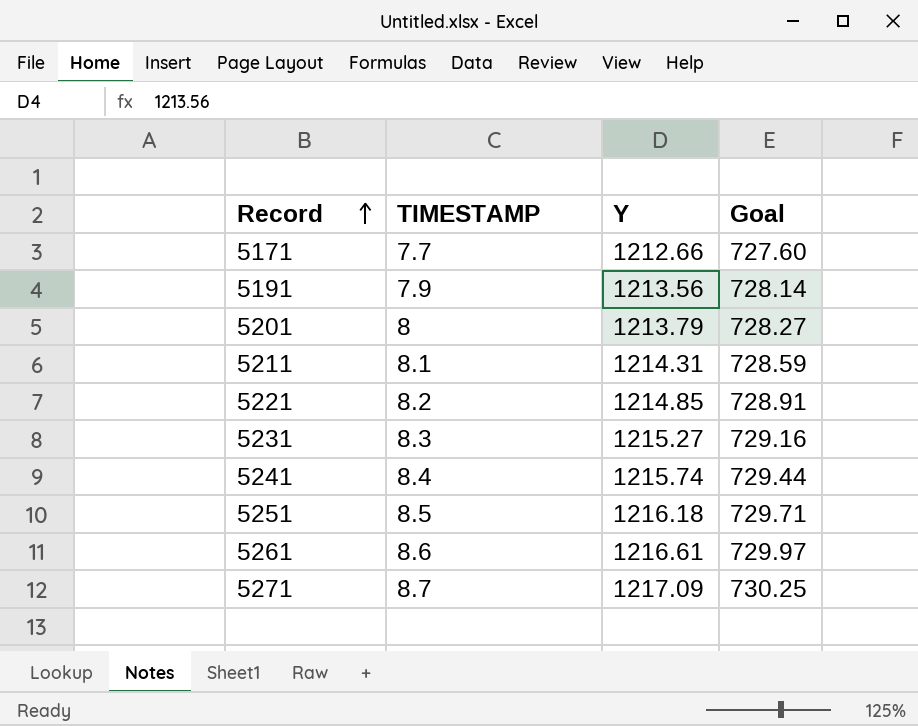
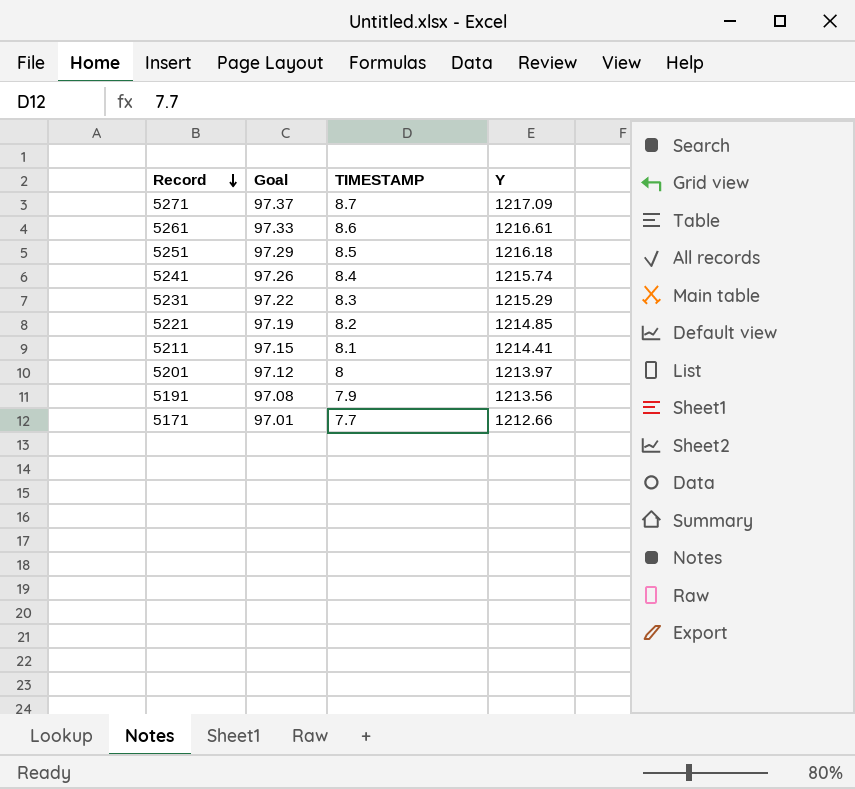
row order: Record ascending -> Record descending
column Goal | formula: [Y] * 0.6 -> [Y] * 0.08
column Goal | position: 4 -> 2
5231 | Y: 1215.27 -> 1215.29
5211 | Y: 1214.31 -> 1214.41
5201 | Y: 1213.79 -> 1213.97

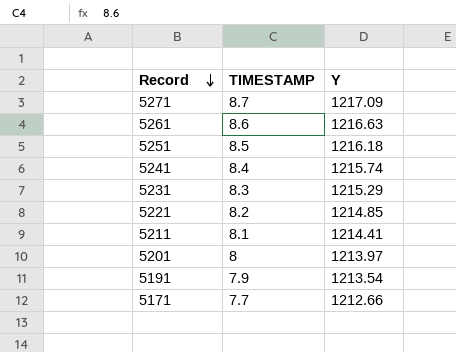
column Goal | formula: [Y] * 0.08 -> none
5261 | Y: 1216.61 -> 1216.63
5191 | Y: 1213.56 -> 1213.54

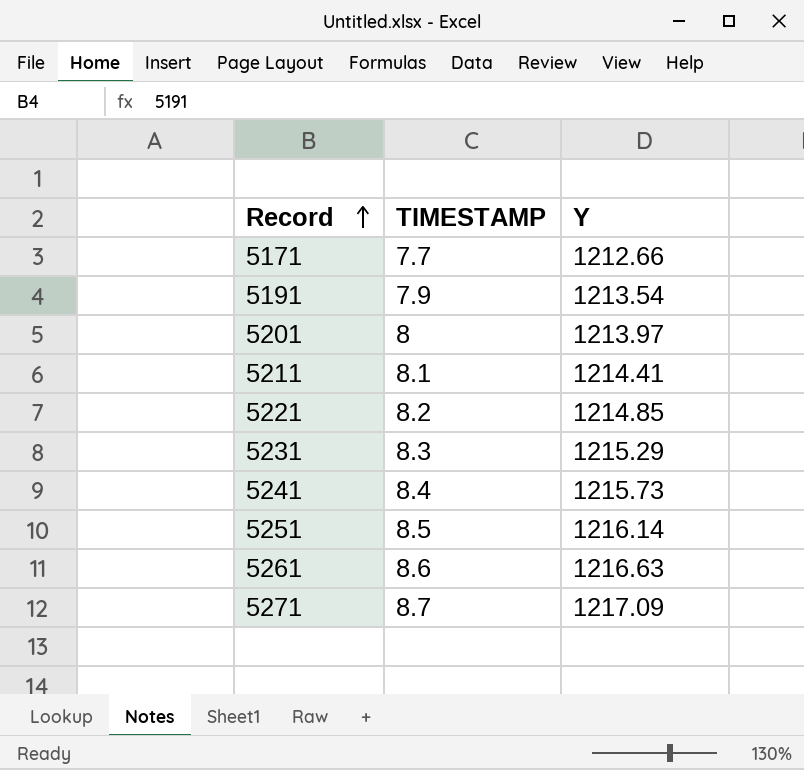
row order: Record descending -> Record ascending
5241 | Y: 1215.74 -> 1215.73
5251 | Y: 1216.18 -> 1216.14

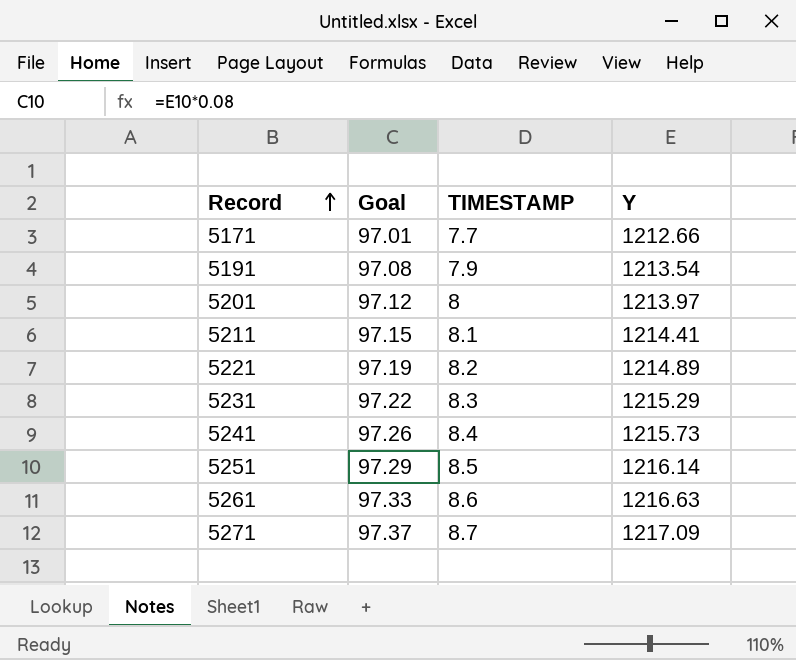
column Goal | formula: none -> [Y] * 0.08
5221 | Y: 1214.85 -> 1214.89

